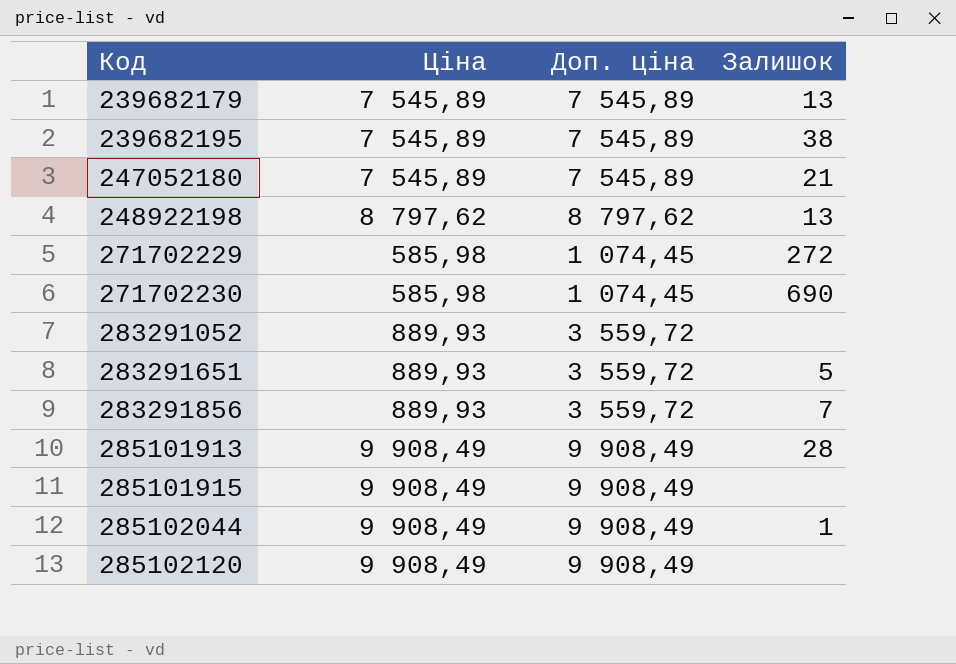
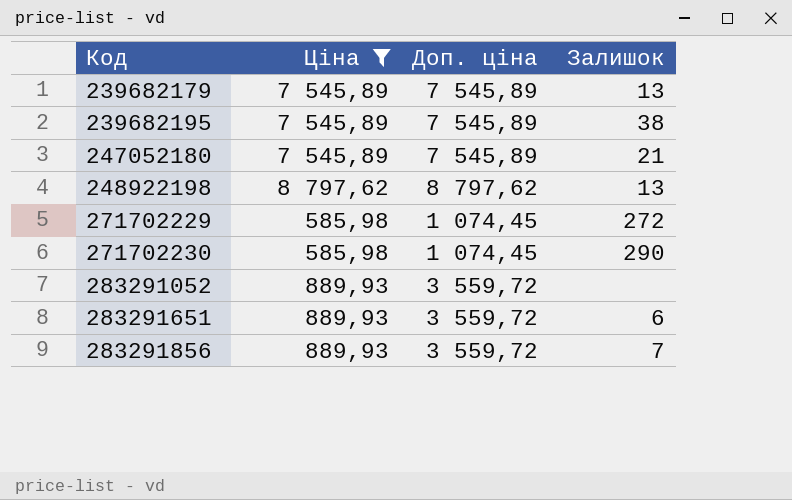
filter: none -> Ціна != 9 908,49
271702230 | Залишок: 690 -> 290
283291651 | Залишок: 5 -> 6

